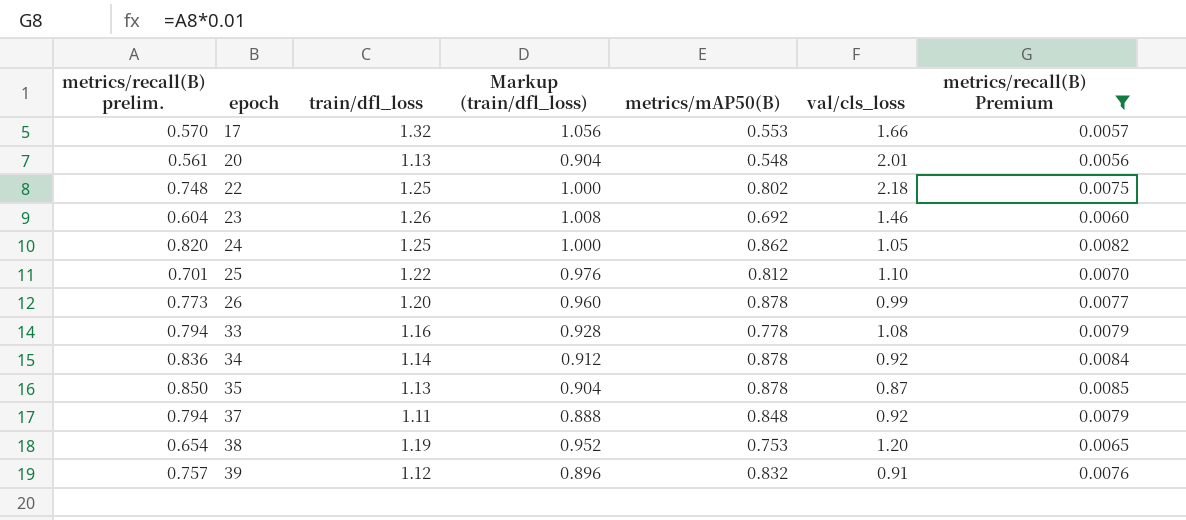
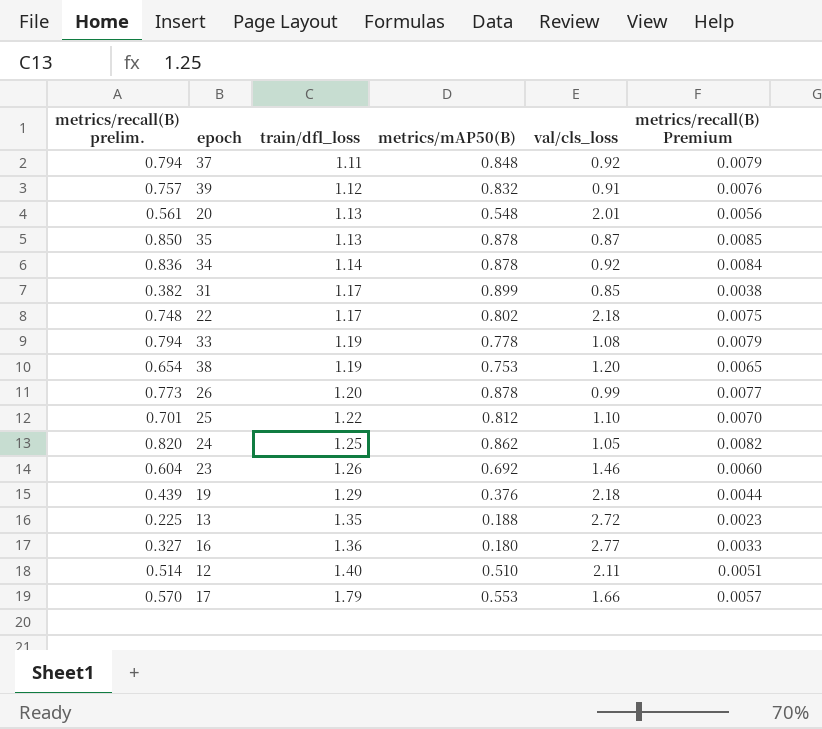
filter: metrics/recall(B) Premium >= 0.0056 -> none
row order: epoch ascending -> train/dfl_loss ascending
column Markup (train/dfl_loss) | formula: [train/dfl_loss] * 0.8 -> none
22 | train/dfl_loss: 1.25 -> 1.17
33 | train/dfl_loss: 1.16 -> 1.19
17 | train/dfl_loss: 1.32 -> 1.79

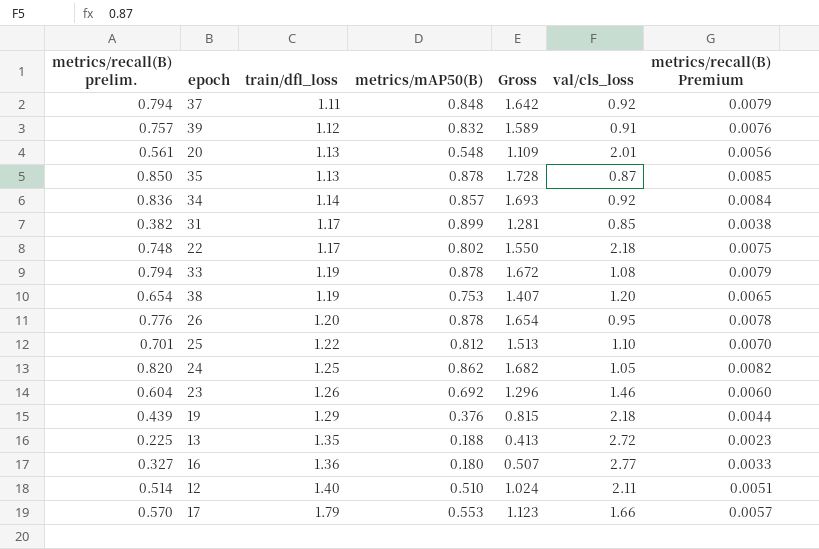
column Gross | formula: none -> [metrics/recall(B) prelim.] + [metrics/mAP50(B)]
34 | metrics/mAP50(B): 0.878 -> 0.857
33 | metrics/mAP50(B): 0.778 -> 0.878
26 | metrics/recall(B) prelim.: 0.773 -> 0.776
26 | val/cls_loss: 0.99 -> 0.95
26 | metrics/recall(B) Premium: 0.0077 -> 0.0078

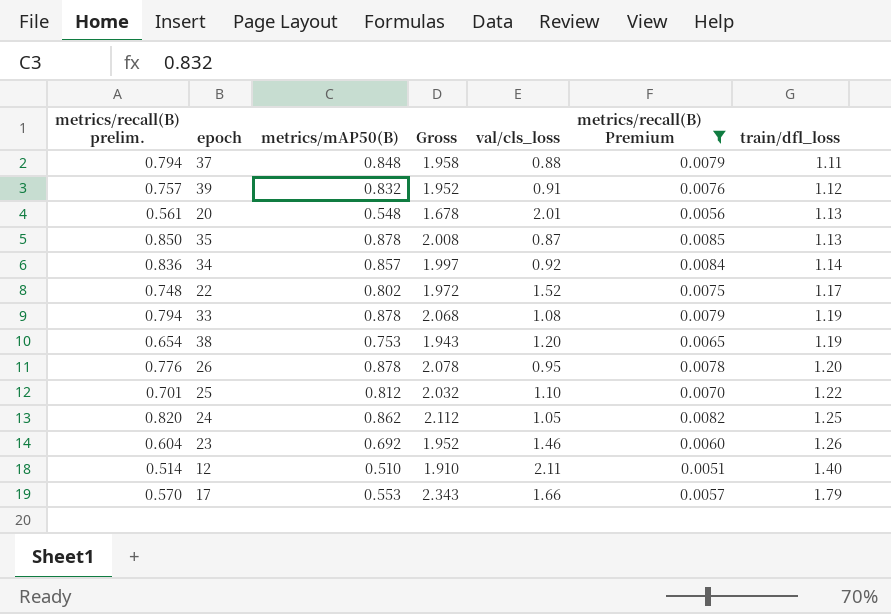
filter: none -> metrics/recall(B) Premium >= 0.0051
column Gross | formula: [metrics/recall(B) prelim.] + [metrics/mAP50(B)] -> [metrics/mAP50(B)] + [train/dfl_loss]
column train/dfl_loss | position: 3 -> 7
37 | val/cls_loss: 0.92 -> 0.88
22 | val/cls_loss: 2.18 -> 1.52

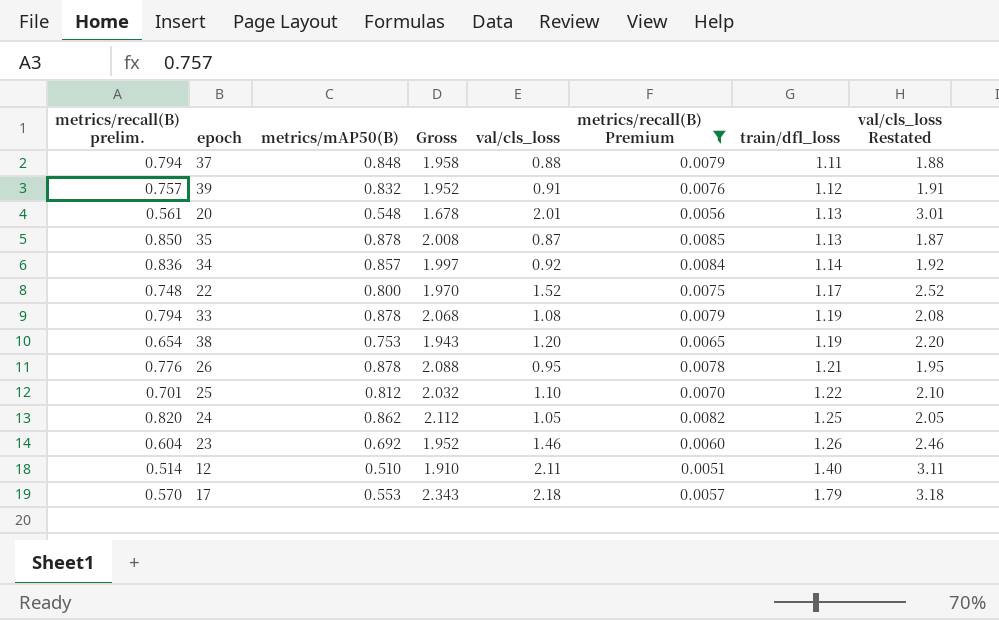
column val/cls_loss Restated | formula: none -> [val/cls_loss] + 1
22 | metrics/mAP50(B): 0.802 -> 0.800
22 | Gross: 1.972 -> 1.970
26 | Gross: 2.078 -> 2.088
26 | train/dfl_loss: 1.20 -> 1.21
17 | val/cls_loss: 1.66 -> 2.18

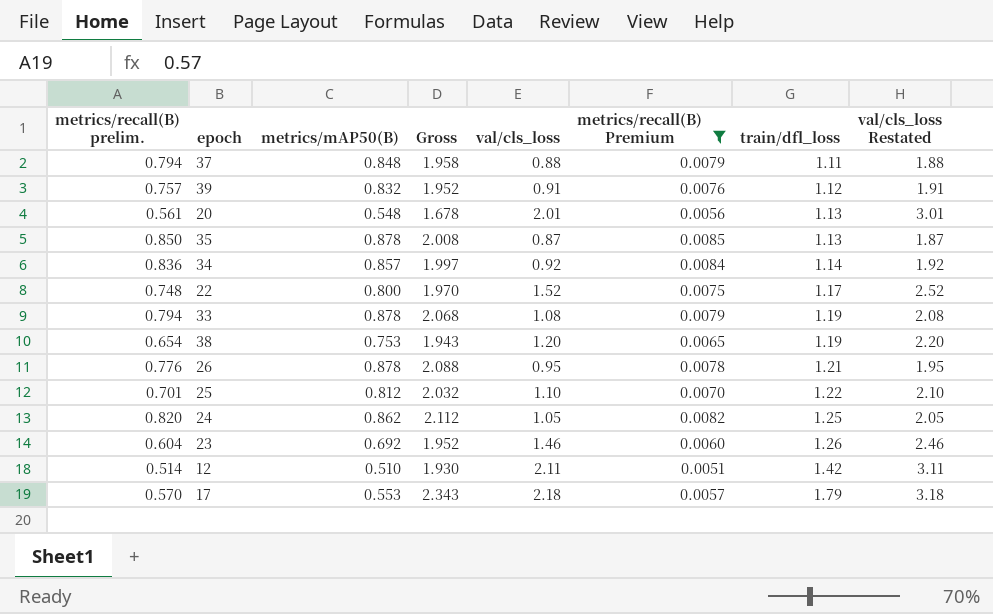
12 | Gross: 1.910 -> 1.930
12 | train/dfl_loss: 1.40 -> 1.42

